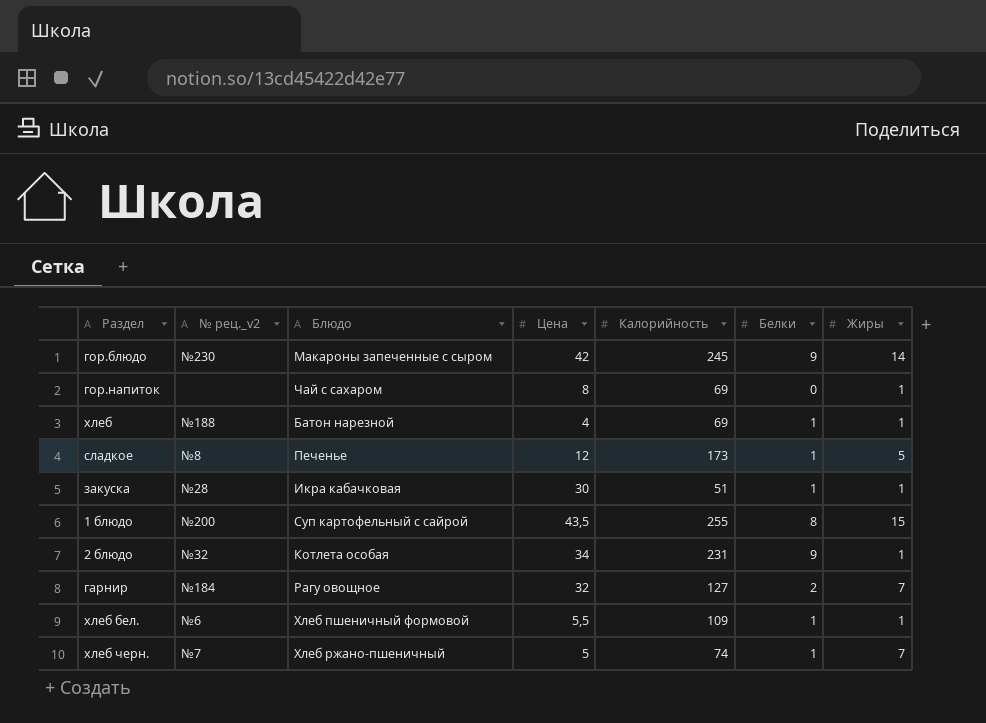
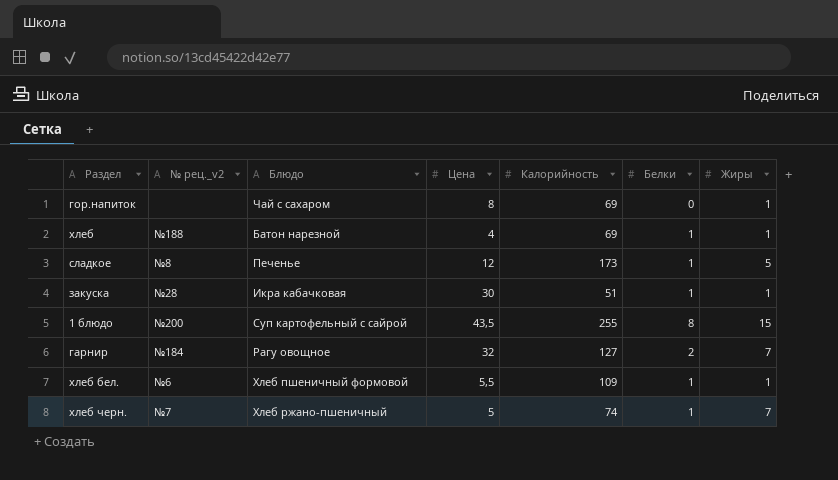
row гор.блюдо: №230 | Макароны запеченные с сыром | 42 | 245 | 9 | 14 -> none
row 2 блюдо: №32 | Котлета особая | 34 | 231 | 9 | 1 -> none

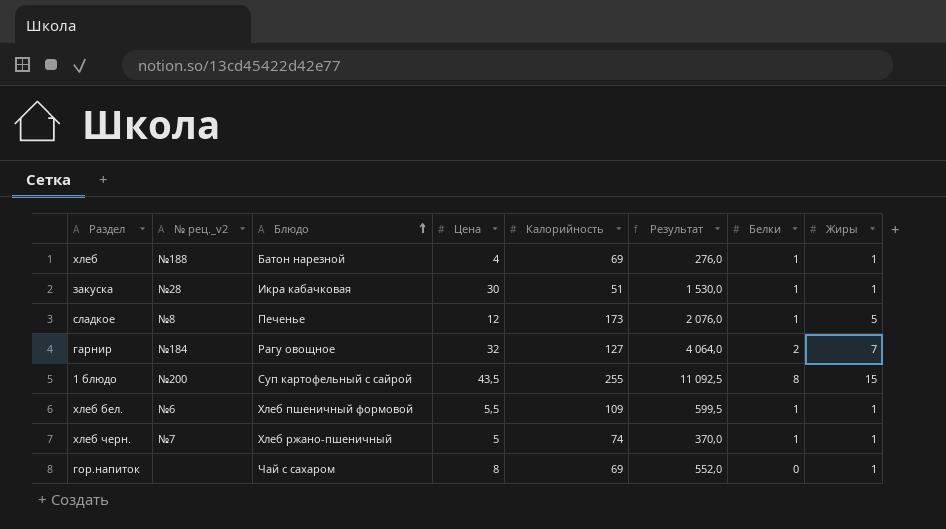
row order: none -> Блюдо ascending
column Результат | formula: none -> [Цена] * [Калорийность]
хлеб черн. | Жиры: 7 -> 1

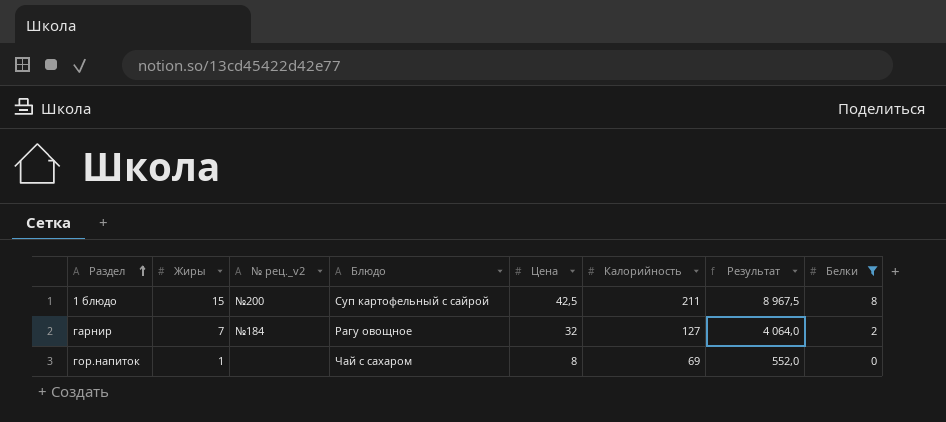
filter: none -> Белки != 1
row order: Блюдо ascending -> Раздел ascending
column Жиры | position: 8 -> 2
1 блюдо | Цена: 43,5 -> 42,5
1 блюдо | Калорийность: 255 -> 211
1 блюдо | Результат: 11 092,5 -> 8 967,5

